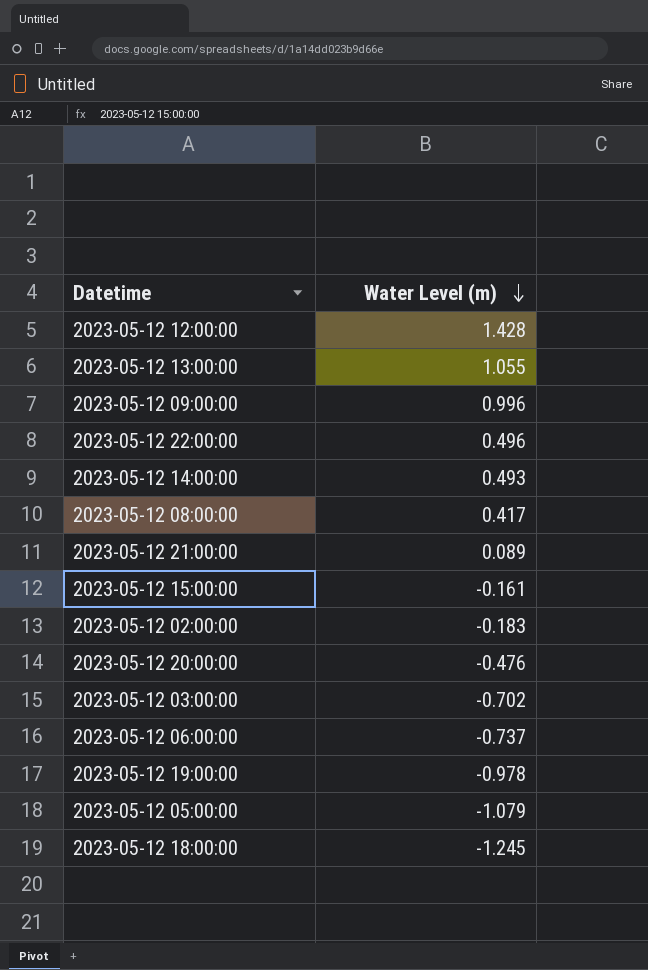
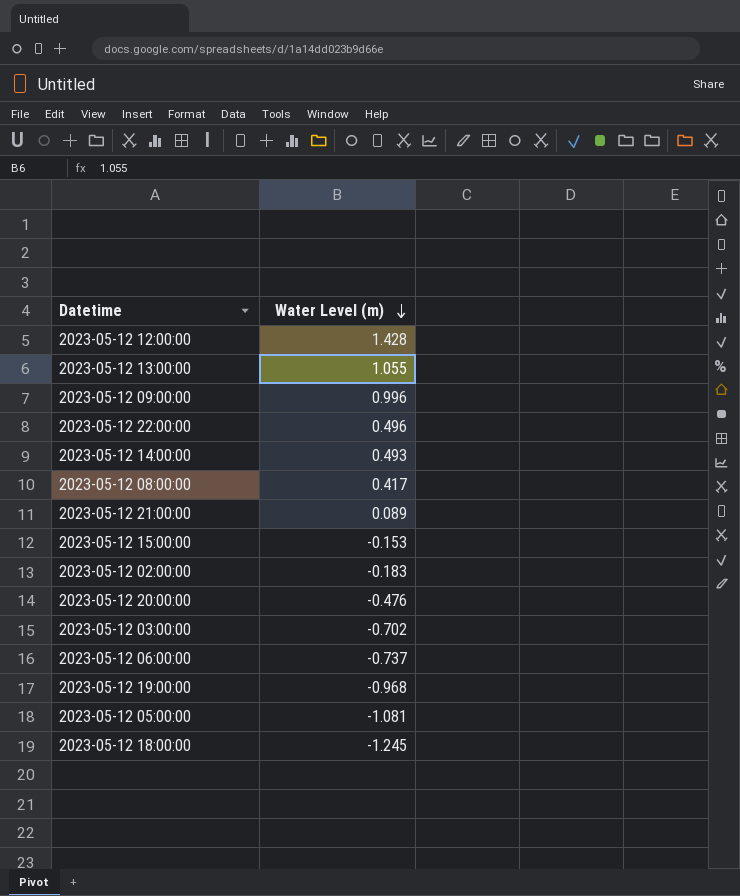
2023-05-12 15:00:00 | Water Level (m): -0.161 -> -0.153
2023-05-12 19:00:00 | Water Level (m): -0.978 -> -0.968
2023-05-12 05:00:00 | Water Level (m): -1.079 -> -1.081

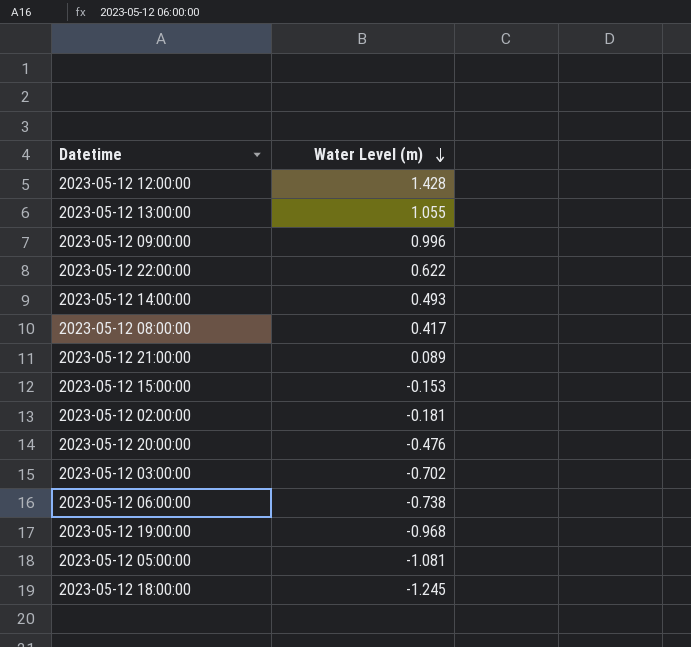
2023-05-12 22:00:00 | Water Level (m): 0.496 -> 0.622
2023-05-12 02:00:00 | Water Level (m): -0.183 -> -0.181
2023-05-12 06:00:00 | Water Level (m): -0.737 -> -0.738

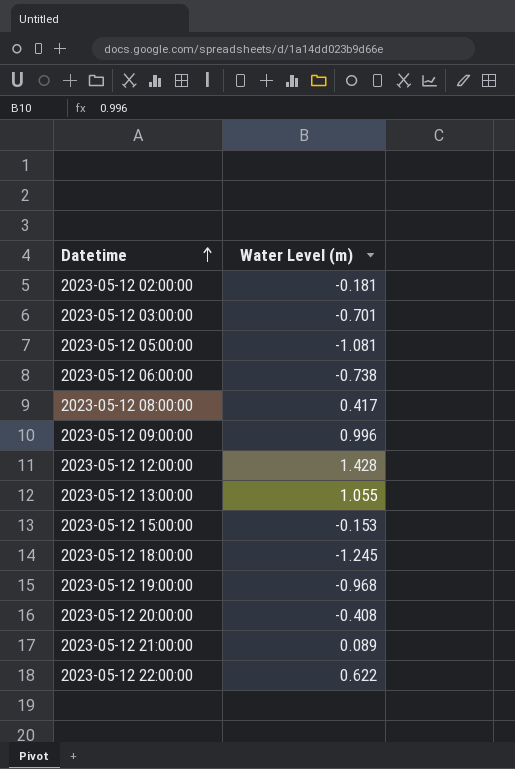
row order: Water Level (m) descending -> Datetime ascending
row 2023-05-12 14:00:00: 0.493 -> none
2023-05-12 03:00:00 | Water Level (m): -0.702 -> -0.701
2023-05-12 20:00:00 | Water Level (m): -0.476 -> -0.408

